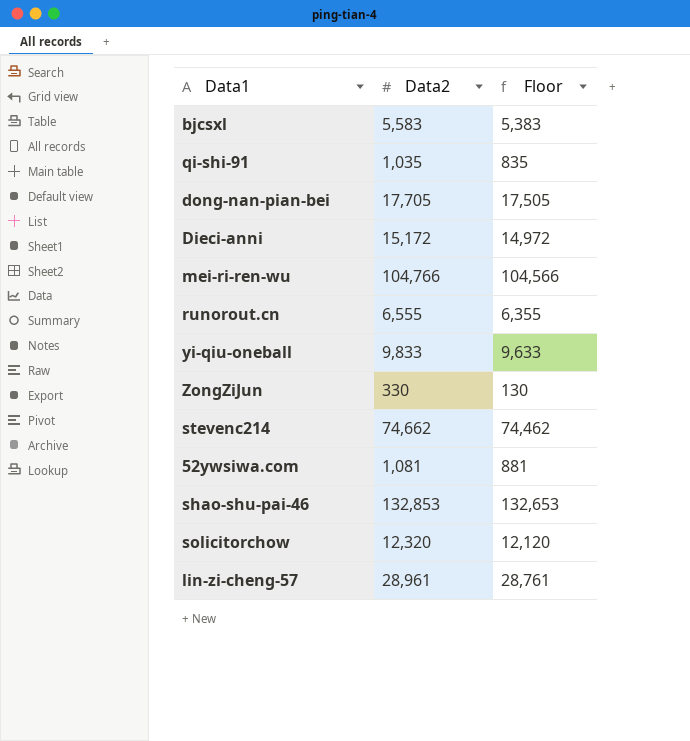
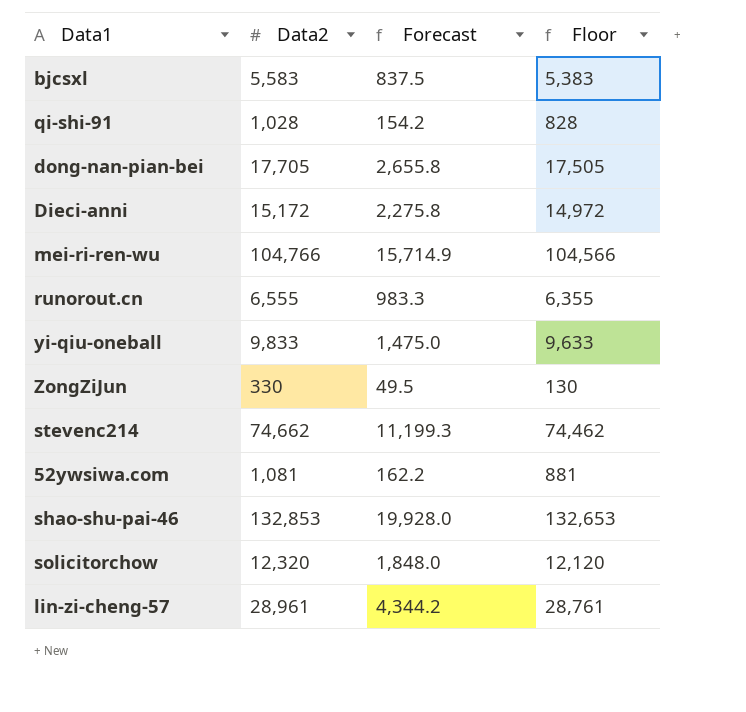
column Forecast | formula: none -> [Data2] * 0.15
qi-shi-91 | Data2: 1,035 -> 1,028
qi-shi-91 | Floor: 835 -> 828

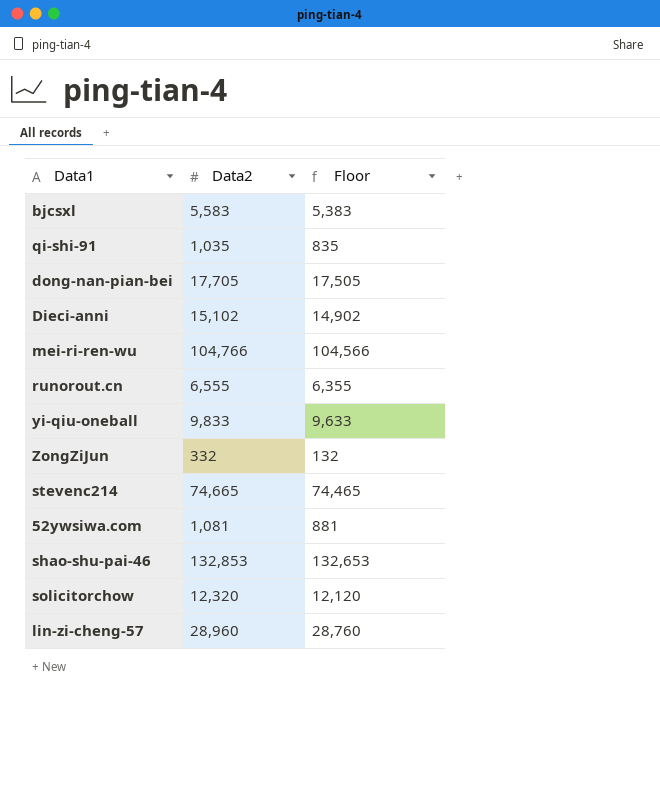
column Forecast | formula: [Data2] * 0.15 -> none
qi-shi-91 | Data2: 1,028 -> 1,035
qi-shi-91 | Floor: 828 -> 835
Dieci-anni | Data2: 15,172 -> 15,102
Dieci-anni | Floor: 14,972 -> 14,902
ZongZiJun | Data2: 330 -> 332
ZongZiJun | Floor: 130 -> 132
stevenc214 | Data2: 74,662 -> 74,665
stevenc214 | Floor: 74,462 -> 74,465
lin-zi-cheng-57 | Data2: 28,961 -> 28,960
lin-zi-cheng-57 | Floor: 28,761 -> 28,760

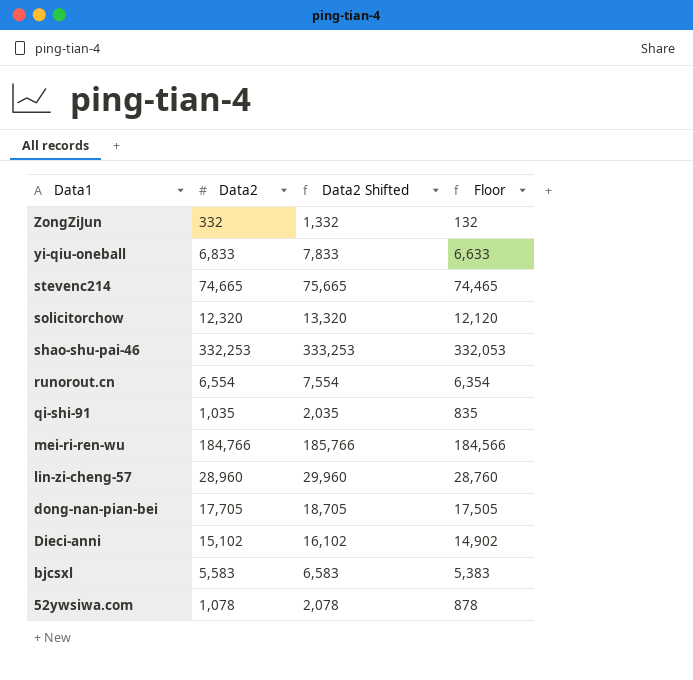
row order: none -> Data1 descending
column Data2 Shifted | formula: none -> [Data2] + 1000
yi-qiu-oneball | Data2: 9,833 -> 6,833
yi-qiu-oneball | Floor: 9,633 -> 6,633
shao-shu-pai-46 | Data2: 132,853 -> 332,253
shao-shu-pai-46 | Floor: 132,653 -> 332,053
runorout.cn | Data2: 6,555 -> 6,554
runorout.cn | Floor: 6,355 -> 6,354
mei-ri-ren-wu | Data2: 104,766 -> 184,766
mei-ri-ren-wu | Floor: 104,566 -> 184,566
52ywsiwa.com | Data2: 1,081 -> 1,078
52ywsiwa.com | Floor: 881 -> 878

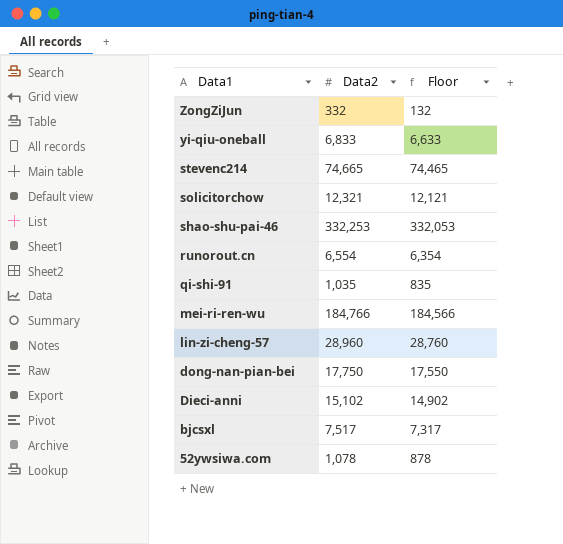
column Data2 Shifted | formula: [Data2] + 1000 -> none
solicitorchow | Data2: 12,320 -> 12,321
solicitorchow | Floor: 12,120 -> 12,121
dong-nan-pian-bei | Data2: 17,705 -> 17,750
dong-nan-pian-bei | Floor: 17,505 -> 17,550
bjcsxl | Data2: 5,583 -> 7,517
bjcsxl | Floor: 5,383 -> 7,317

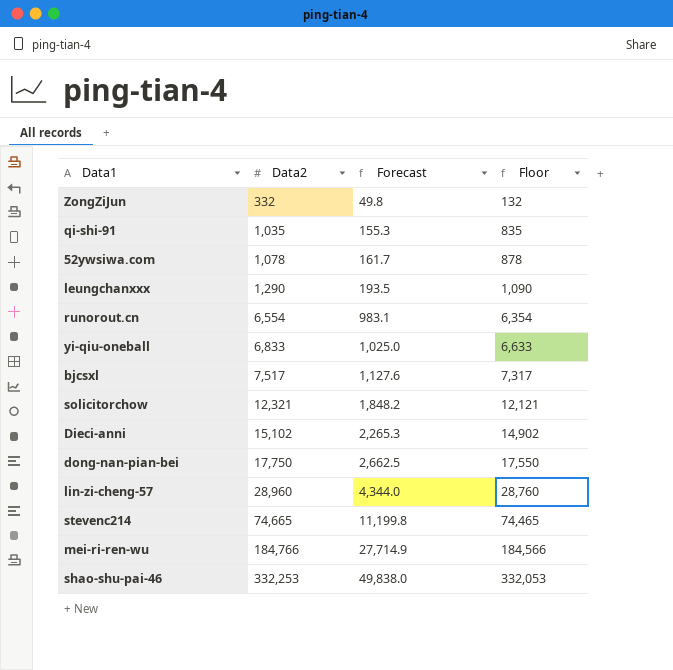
row order: Data1 descending -> Data2 ascending
column Forecast | formula: none -> [Data2] * 0.15
row leungchanxxx: none -> 1,290 | 193.5 | 1,090

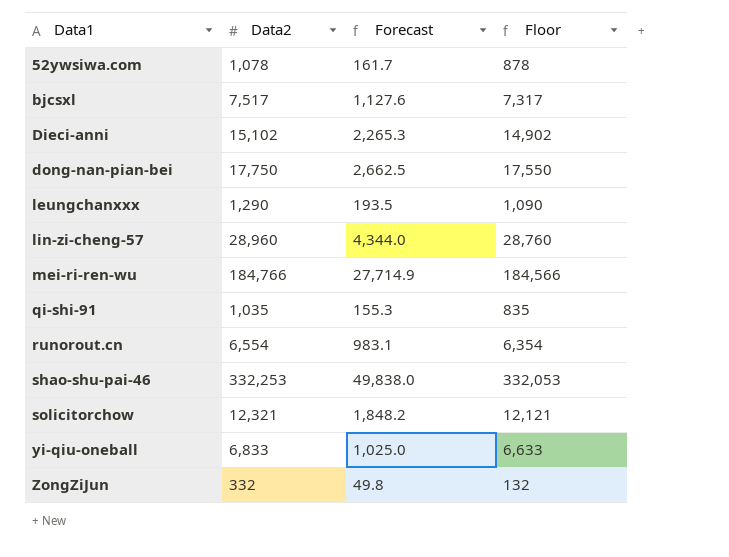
row order: Data2 ascending -> Data1 ascending
row stevenc214: 74,665 | 11,199.8 | 74,465 -> none

